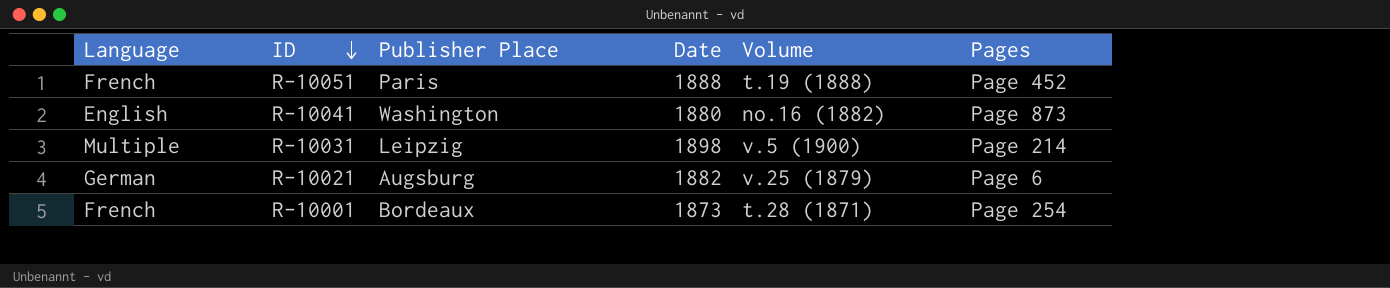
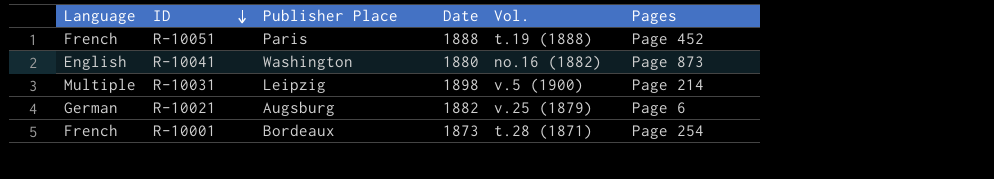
column name: Volume -> Vol.

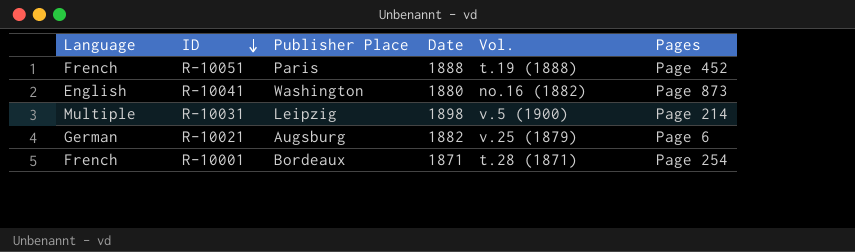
R-10001 | Date: 1873 -> 1871

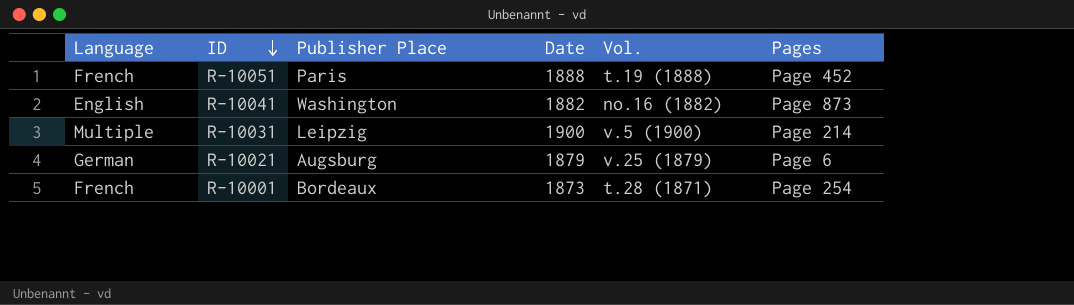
R-10041 | Date: 1880 -> 1882
R-10031 | Date: 1898 -> 1900
R-10021 | Date: 1882 -> 1879
R-10001 | Date: 1871 -> 1873

